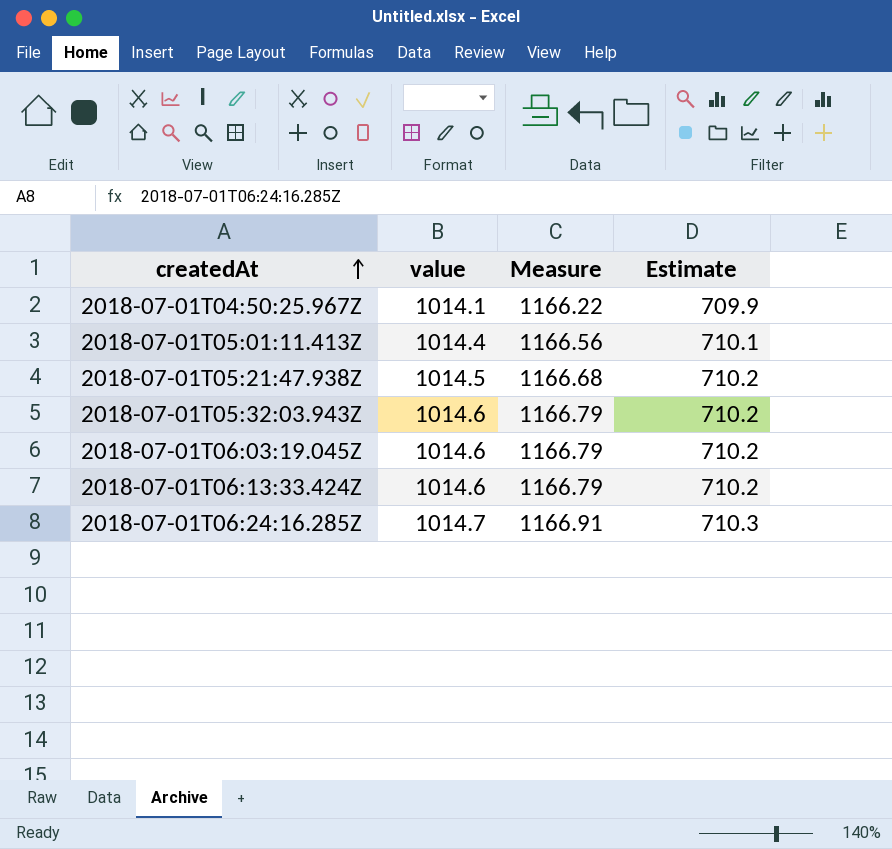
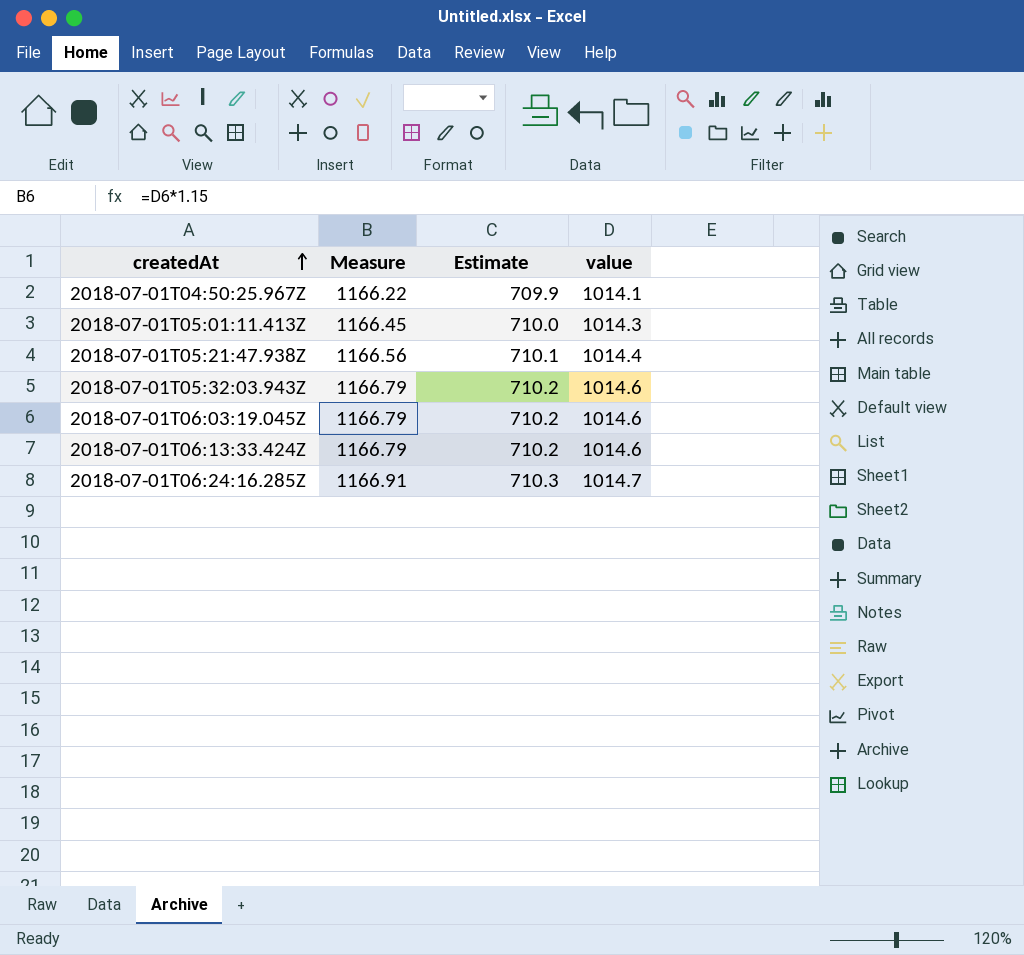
column value | position: 2 -> 4
2018-07-01T05:01:11.413Z | Measure: 1166.56 -> 1166.45
2018-07-01T05:01:11.413Z | Estimate: 710.1 -> 710.0
2018-07-01T05:01:11.413Z | value: 1014.4 -> 1014.3
2018-07-01T05:21:47.938Z | Measure: 1166.68 -> 1166.56
2018-07-01T05:21:47.938Z | Estimate: 710.2 -> 710.1
2018-07-01T05:21:47.938Z | value: 1014.5 -> 1014.4

